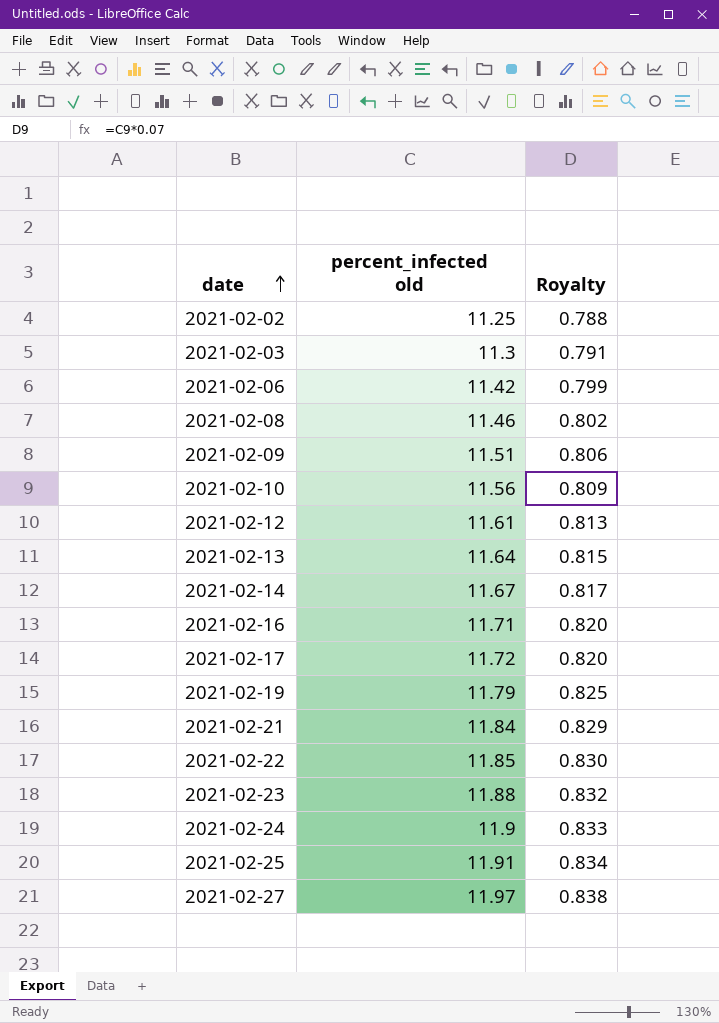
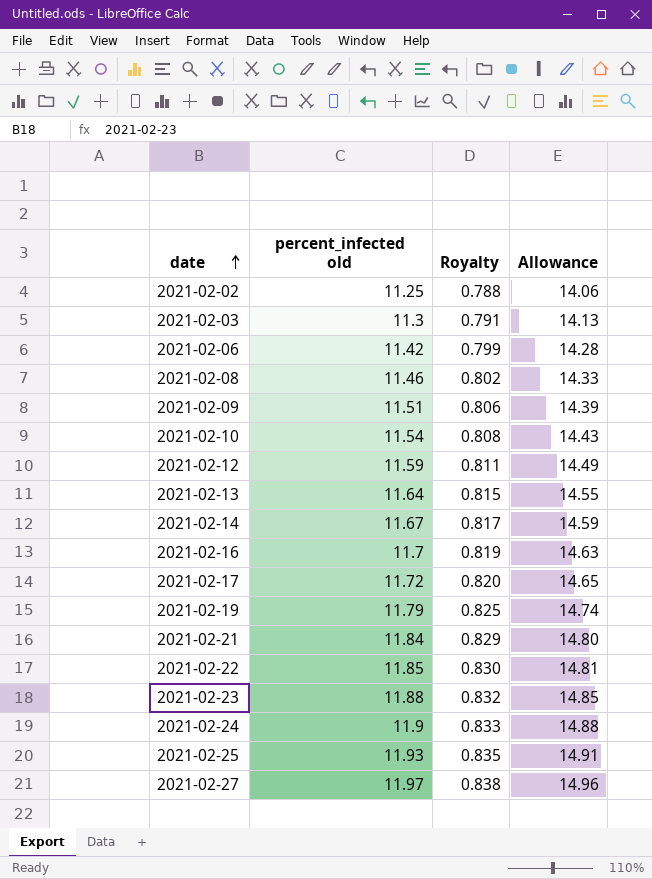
column Allowance | formula: none -> [percent_infected old] * 1.25
2021-02-10 | percent_infected old: 11.56 -> 11.54
2021-02-10 | Royalty: 0.809 -> 0.808
2021-02-12 | percent_infected old: 11.61 -> 11.59
2021-02-12 | Royalty: 0.813 -> 0.811
2021-02-16 | percent_infected old: 11.71 -> 11.7
2021-02-16 | Royalty: 0.820 -> 0.819
2021-02-25 | percent_infected old: 11.91 -> 11.93
2021-02-25 | Royalty: 0.834 -> 0.835

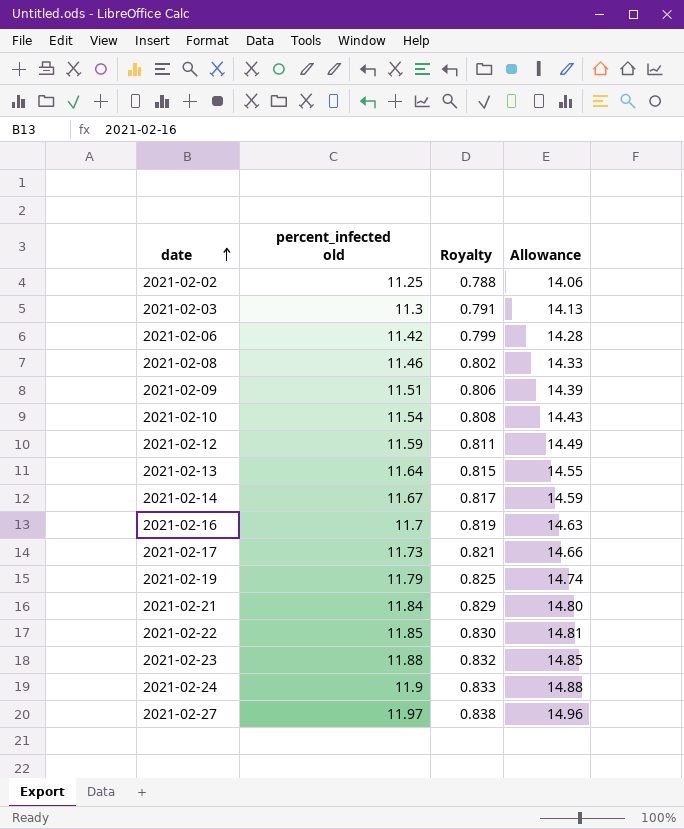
row 2021-02-25: 11.93 | 0.835 | 14.91 -> none
2021-02-17 | percent_infected old: 11.72 -> 11.73
2021-02-17 | Royalty: 0.820 -> 0.821
2021-02-17 | Allowance: 14.65 -> 14.66

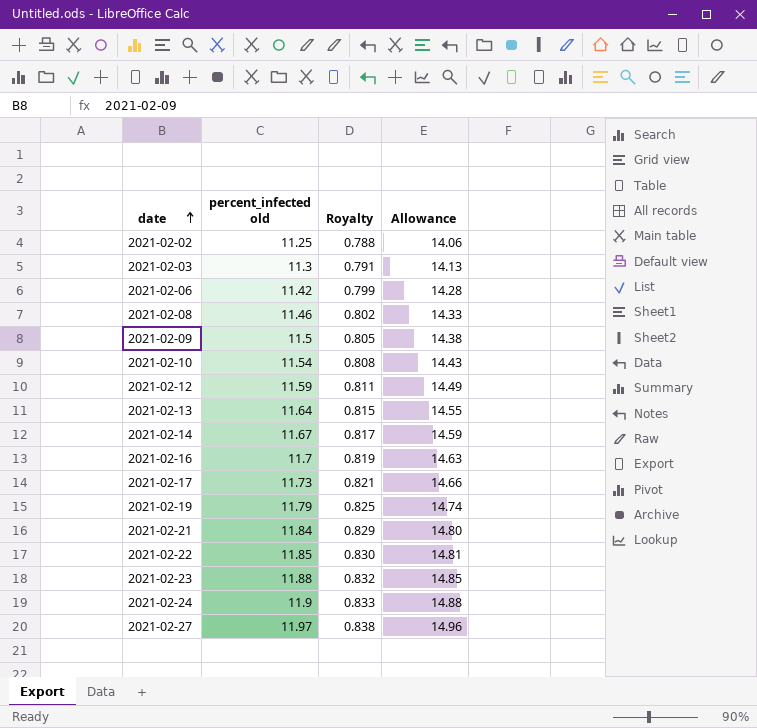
2021-02-09 | percent_infected old: 11.51 -> 11.5
2021-02-09 | Royalty: 0.806 -> 0.805
2021-02-09 | Allowance: 14.39 -> 14.38

